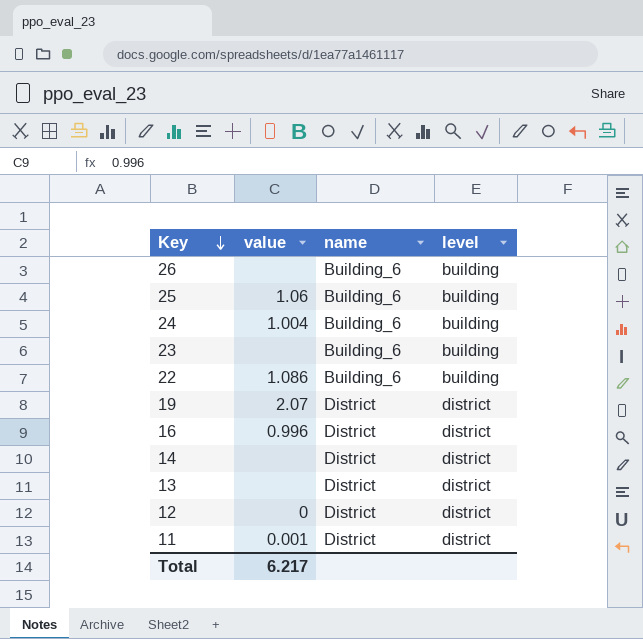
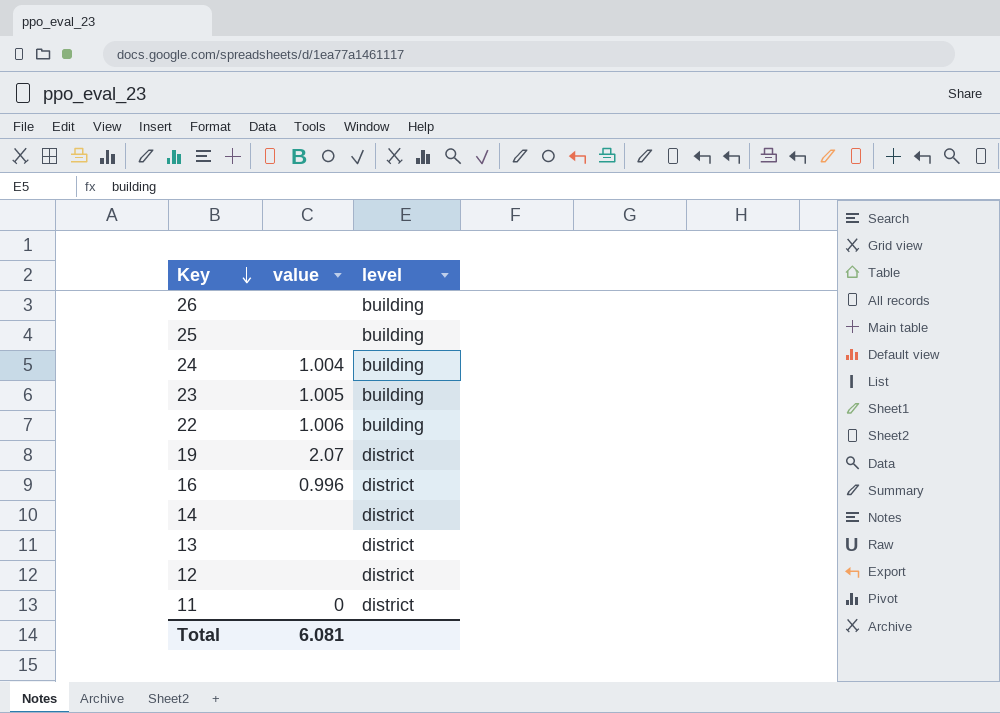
column name | position: 3 -> none
25 | value: 1.06 -> none
23 | value: none -> 1.005
22 | value: 1.086 -> 1.006
12 | value: 0 -> none
11 | value: 0.001 -> 0
Total | value: 6.217 -> 6.081

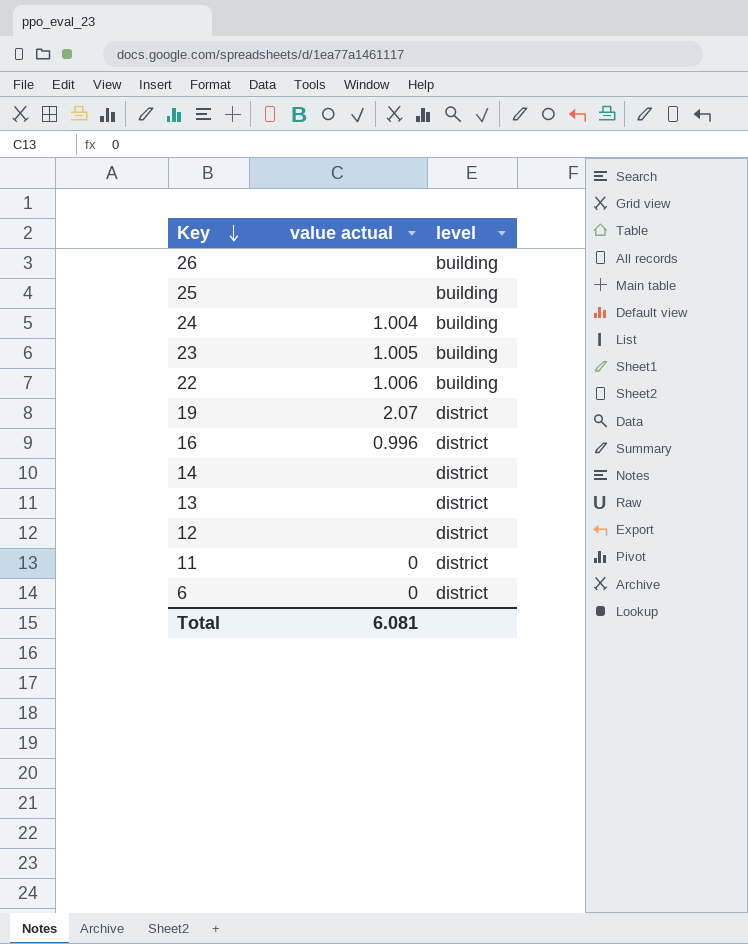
column name: value -> value actual
row 6: none -> 0 | district

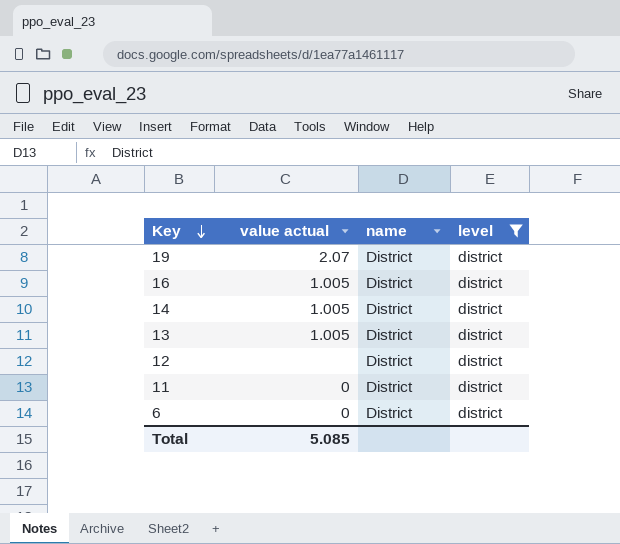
filter: none -> level = district
column name | position: none -> 3
16 | value actual: 0.996 -> 1.005
14 | value actual: none -> 1.005
13 | value actual: none -> 1.005
Total | value actual: 6.081 -> 5.085

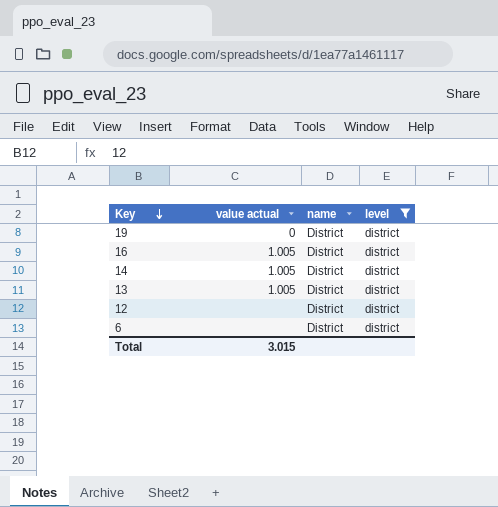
row 11: 0 | District | district -> none
19 | value actual: 2.07 -> 0
6 | value actual: 0 -> none
Total | value actual: 5.085 -> 3.015

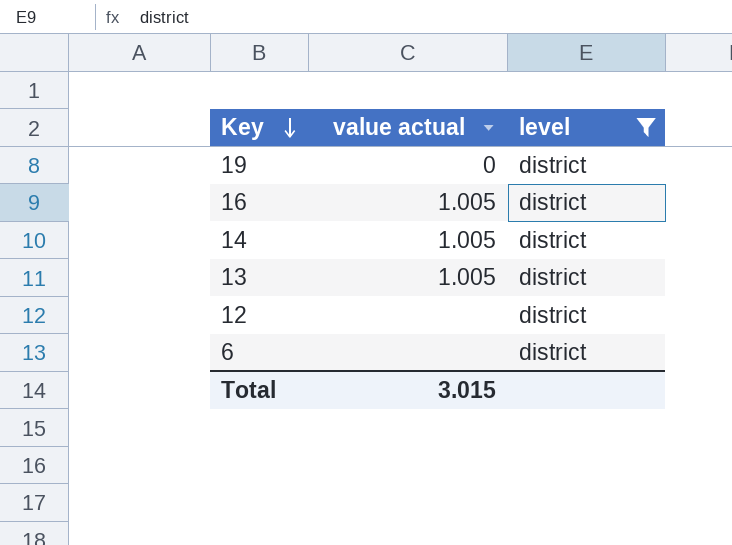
column name | position: 3 -> none

